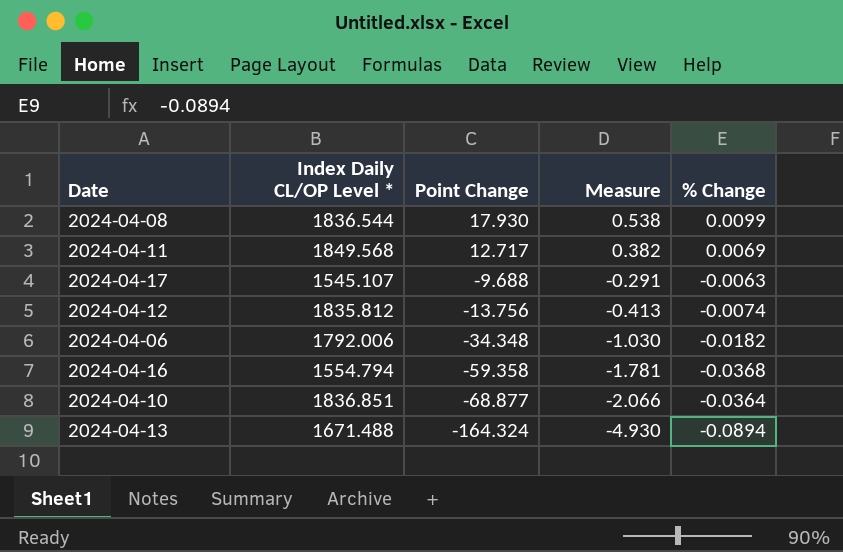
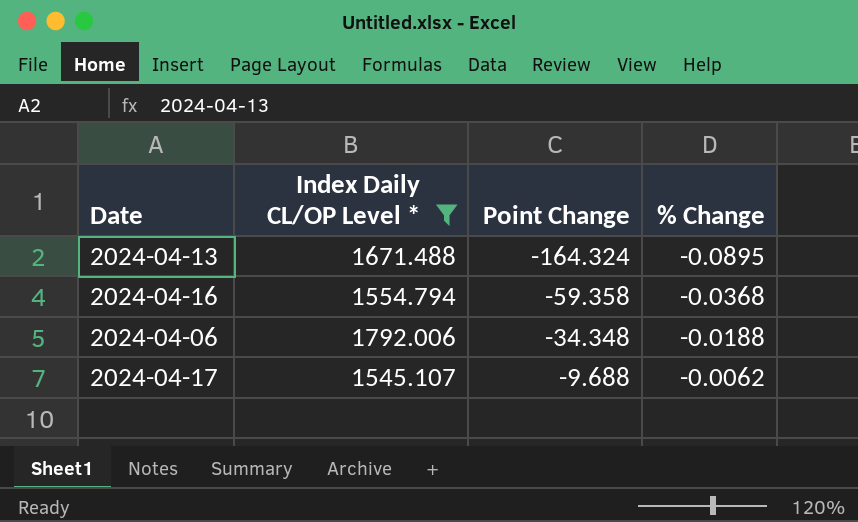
filter: none -> Index Daily CL/OP Level * <= 1792.006
row order: Point Change descending -> Point Change ascending
column Measure | formula: [Point Change] * 0.03 -> none
2024-04-13 | % Change: -0.0894 -> -0.0895
2024-04-06 | % Change: -0.0182 -> -0.0188
2024-04-17 | % Change: -0.0063 -> -0.0062

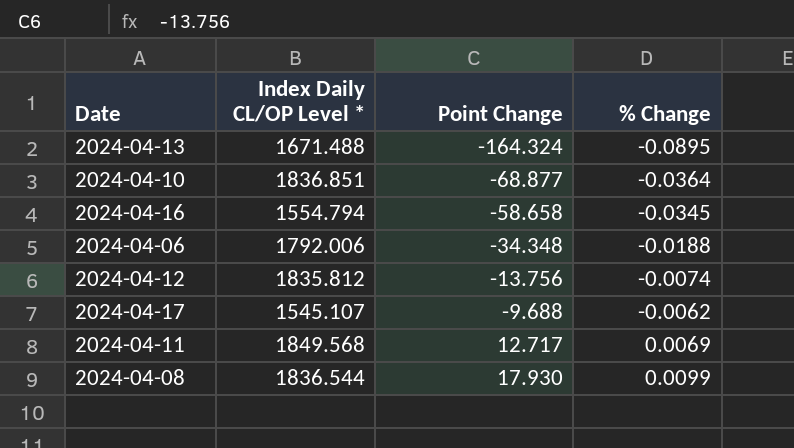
filter: Index Daily CL/OP Level * <= 1792.006 -> none
2024-04-16 | Point Change: -59.358 -> -58.658
2024-04-16 | % Change: -0.0368 -> -0.0345

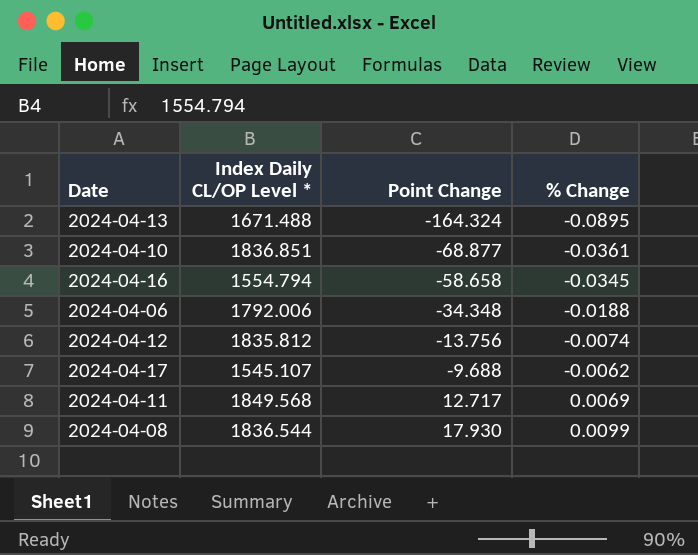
2024-04-10 | % Change: -0.0364 -> -0.0361

